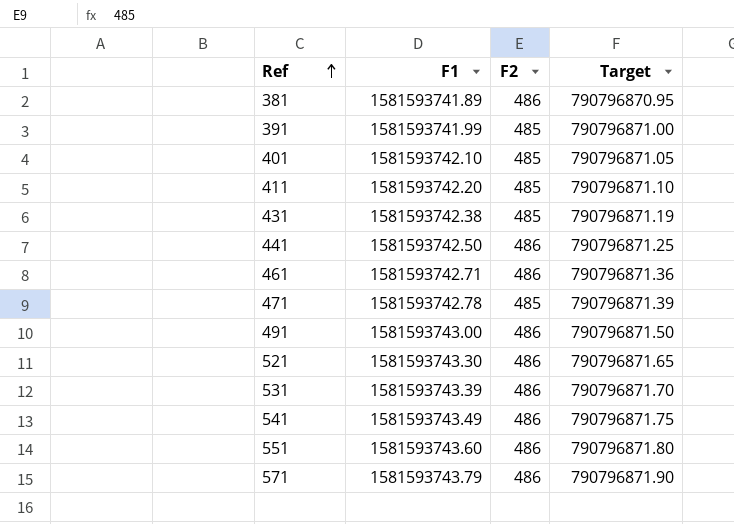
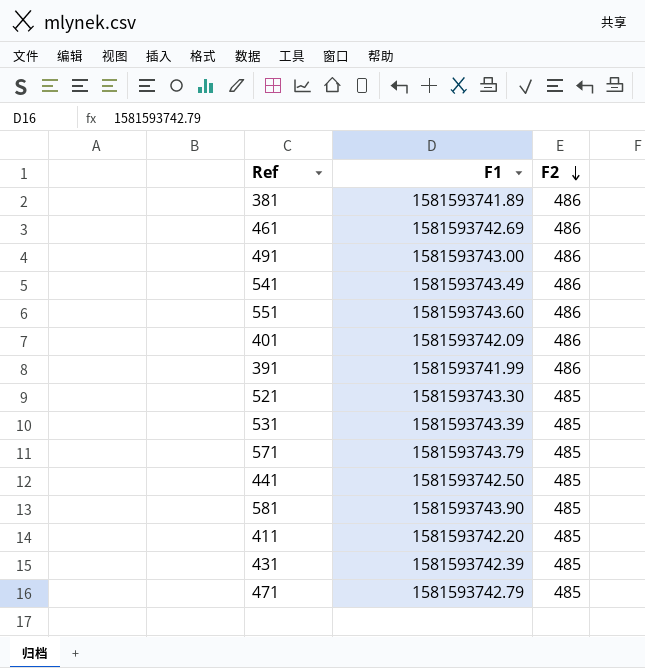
row order: Ref ascending -> F2 descending
column Target | formula: [F1] * 0.5 -> none
461 | F1: 1581593742.71 -> 1581593742.69
401 | F1: 1581593742.10 -> 1581593742.09
401 | F2: 485 -> 486
391 | F2: 485 -> 486
521 | F2: 486 -> 485
531 | F2: 486 -> 485
571 | F2: 486 -> 485
441 | F2: 486 -> 485
row 581: none -> 1581593743.90 | 485
431 | F1: 1581593742.38 -> 1581593742.39
471 | F1: 1581593742.78 -> 1581593742.79

